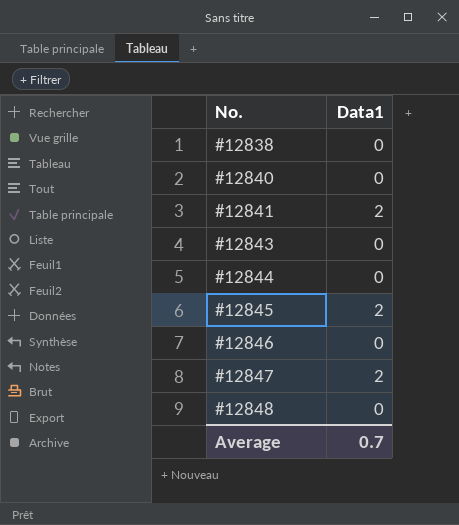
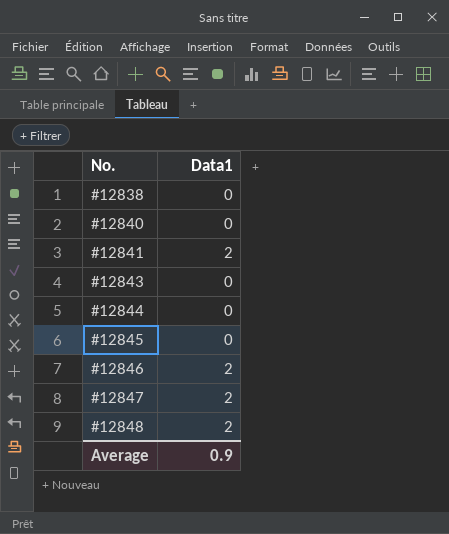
#12845 | Data1: 2 -> 0
#12846 | Data1: 0 -> 2
#12848 | Data1: 0 -> 2
Average | Data1: 0.7 -> 0.9

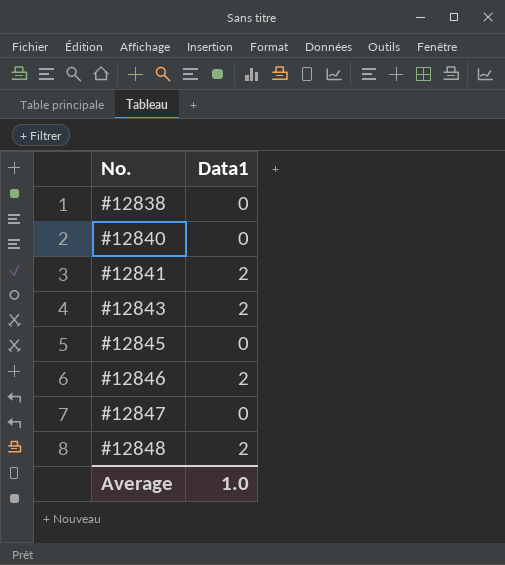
row #12844: 0 -> none
#12843 | Data1: 0 -> 2
#12847 | Data1: 2 -> 0
Average | Data1: 0.9 -> 1.0

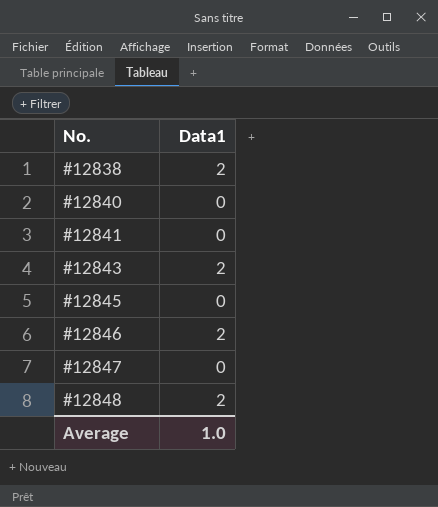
#12838 | Data1: 0 -> 2
#12841 | Data1: 2 -> 0

